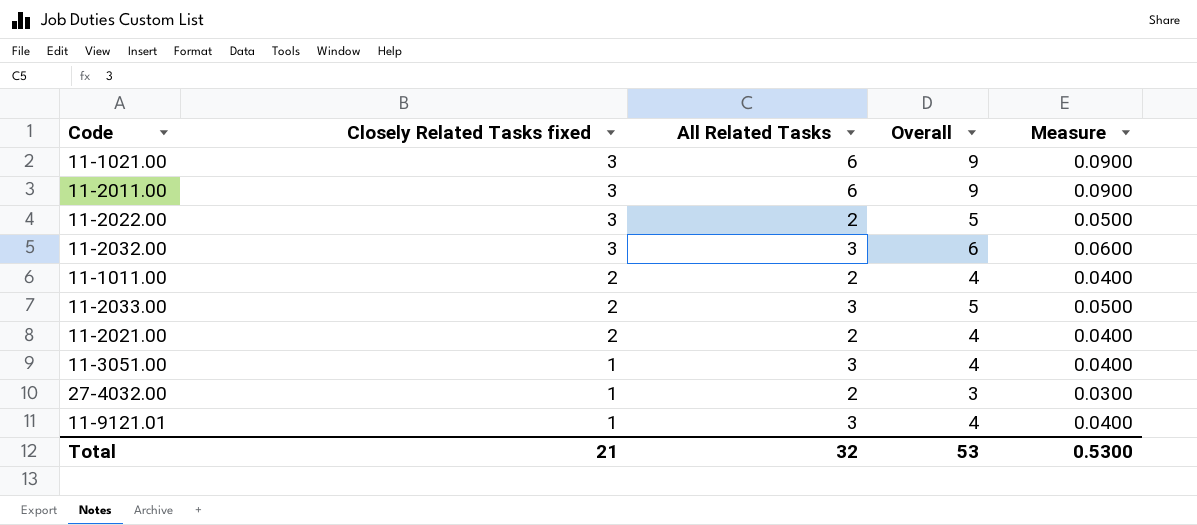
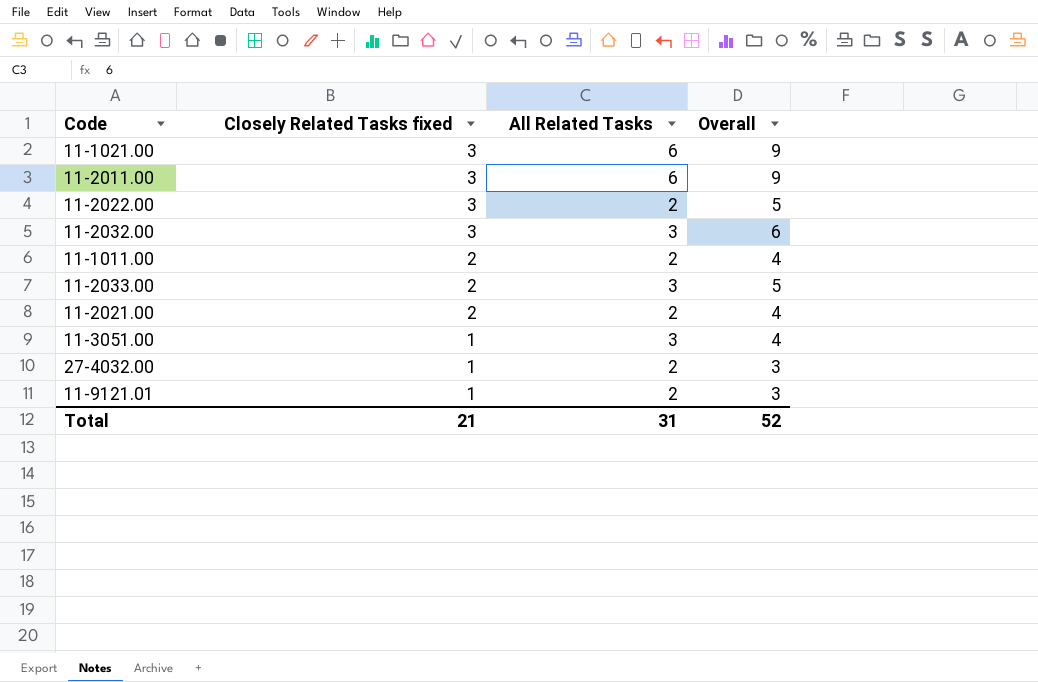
column Measure | formula: [Overall] * 0.01 -> none
11-9121.01 | All Related Tasks: 3 -> 2
11-9121.01 | Overall: 4 -> 3
Total | All Related Tasks: 32 -> 31
Total | Overall: 53 -> 52

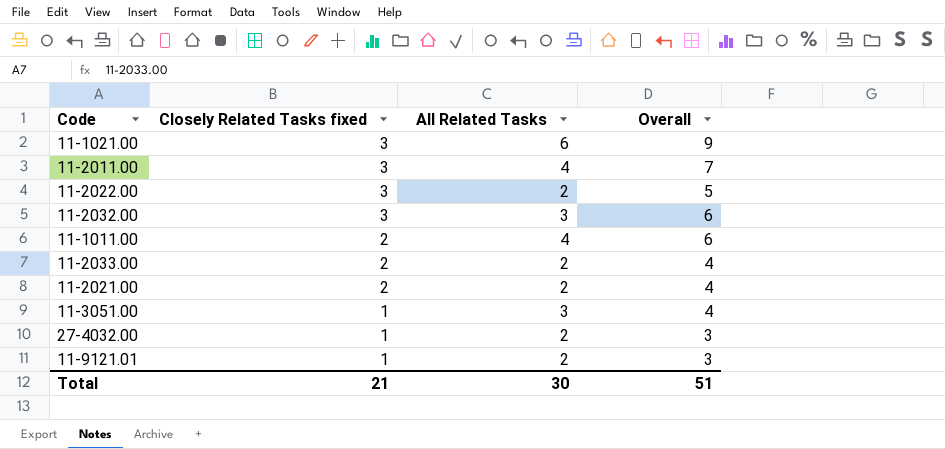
11-2011.00 | All Related Tasks: 6 -> 4
11-2011.00 | Overall: 9 -> 7
11-1011.00 | All Related Tasks: 2 -> 4
11-1011.00 | Overall: 4 -> 6
11-2033.00 | All Related Tasks: 3 -> 2
11-2033.00 | Overall: 5 -> 4
Total | All Related Tasks: 31 -> 30
Total | Overall: 52 -> 51

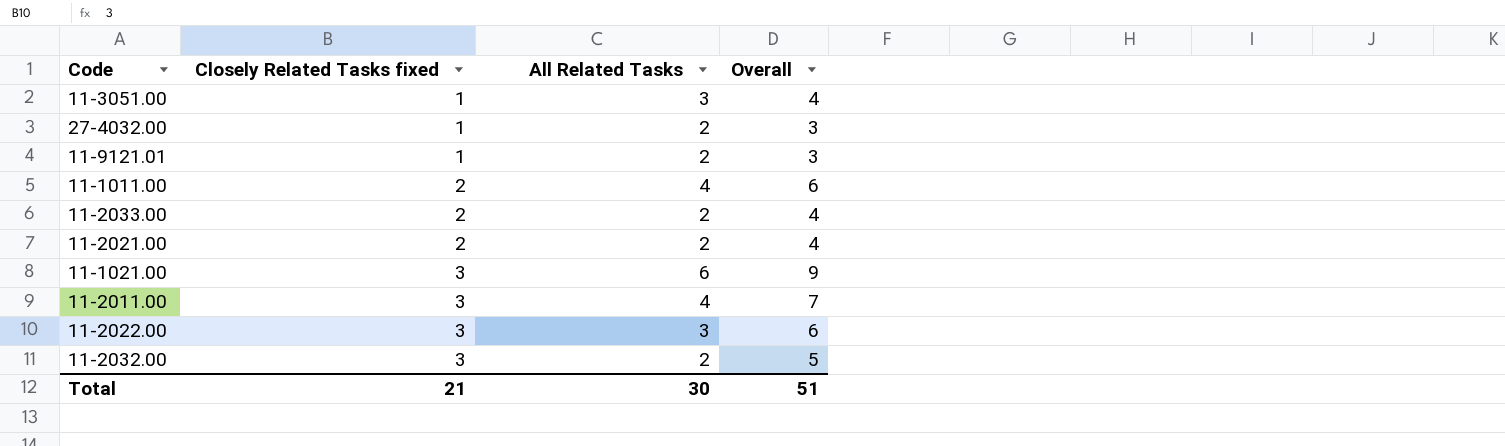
row order: Closely Related Tasks fixed descending -> Closely Related Tasks fixed ascending
11-2022.00 | All Related Tasks: 2 -> 3
11-2022.00 | Overall: 5 -> 6
11-2032.00 | All Related Tasks: 3 -> 2
11-2032.00 | Overall: 6 -> 5

